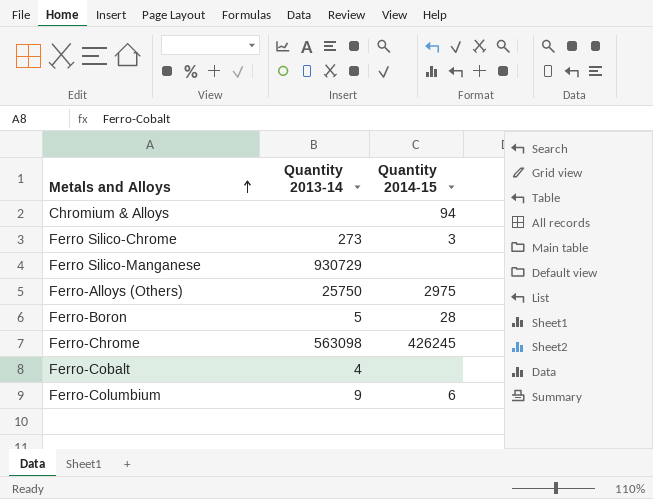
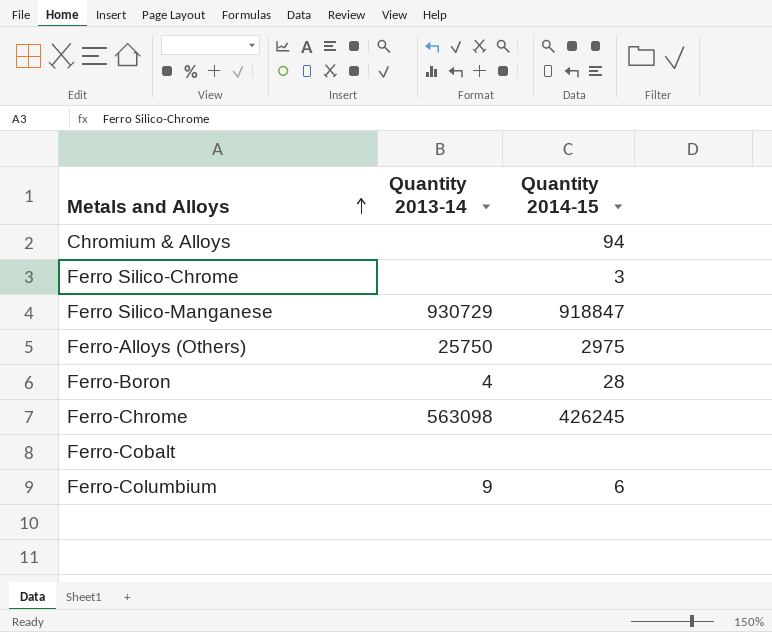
Ferro Silico-Chrome | Quantity 2013-14: 273 -> none
Ferro Silico-Manganese | Quantity 2014-15: none -> 918847
Ferro-Boron | Quantity 2013-14: 5 -> 4
Ferro-Cobalt | Quantity 2013-14: 4 -> none

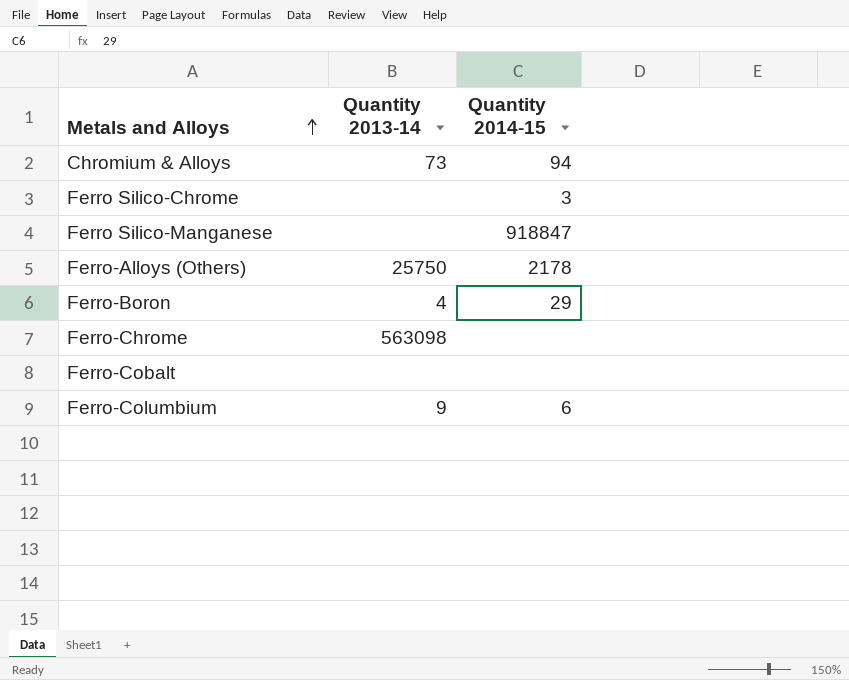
Chromium & Alloys | Quantity 2013-14: none -> 73
Ferro Silico-Manganese | Quantity 2013-14: 930729 -> none
Ferro-Alloys (Others) | Quantity 2014-15: 2975 -> 2178
Ferro-Boron | Quantity 2014-15: 28 -> 29
Ferro-Chrome | Quantity 2014-15: 426245 -> none

